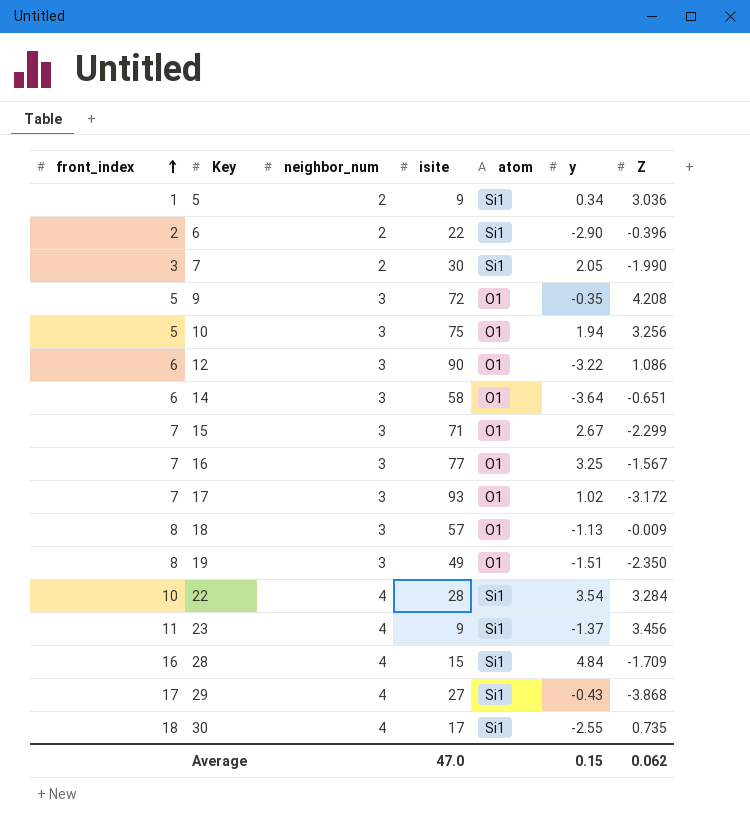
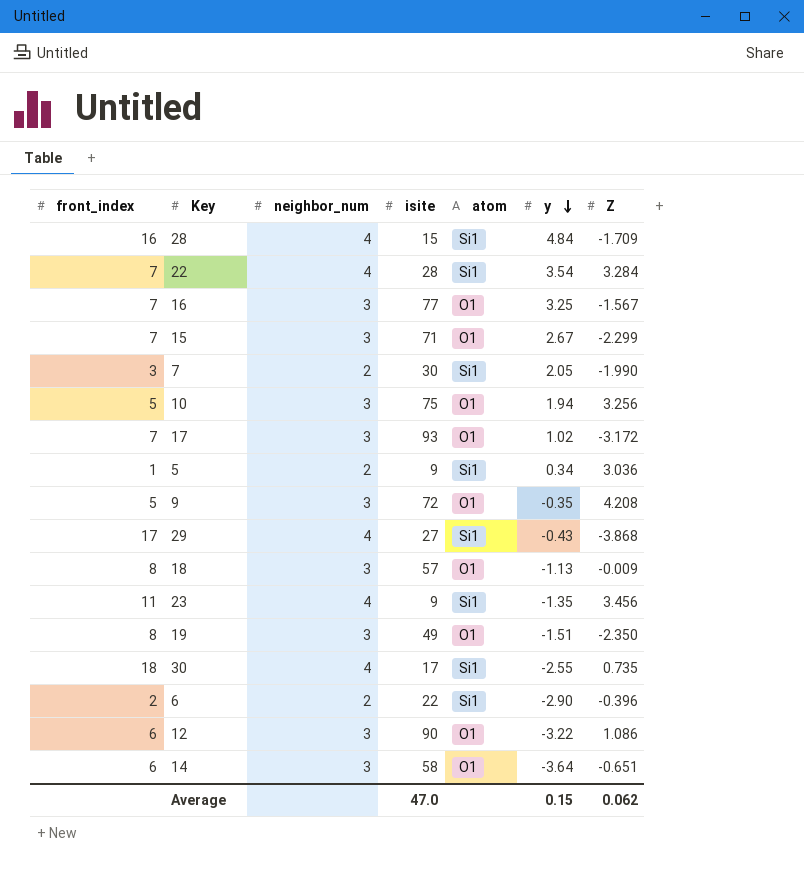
row order: front_index ascending -> y descending
22 | front_index: 10 -> 7
23 | y: -1.37 -> -1.35

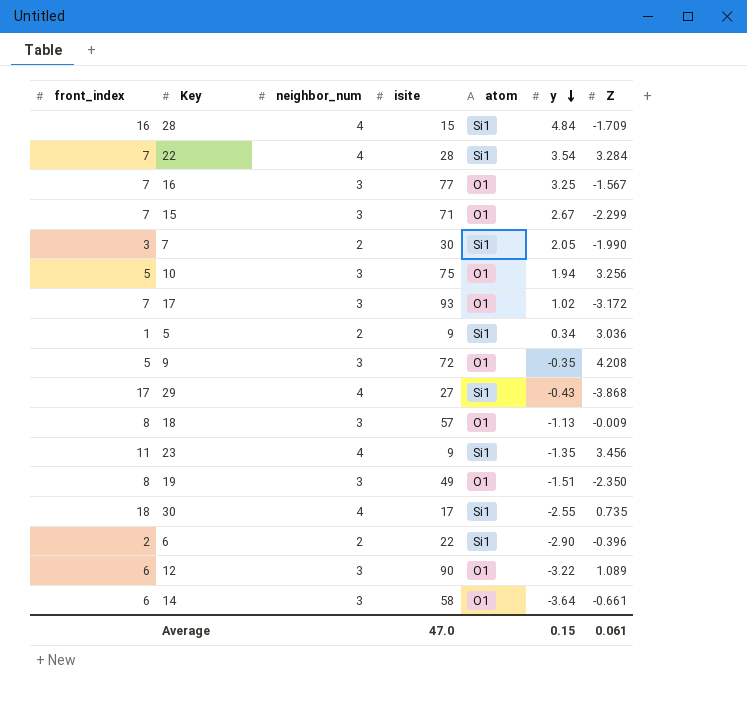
12 | Z: 1.086 -> 1.089
14 | Z: -0.651 -> -0.661
Average | Z: 0.062 -> 0.061

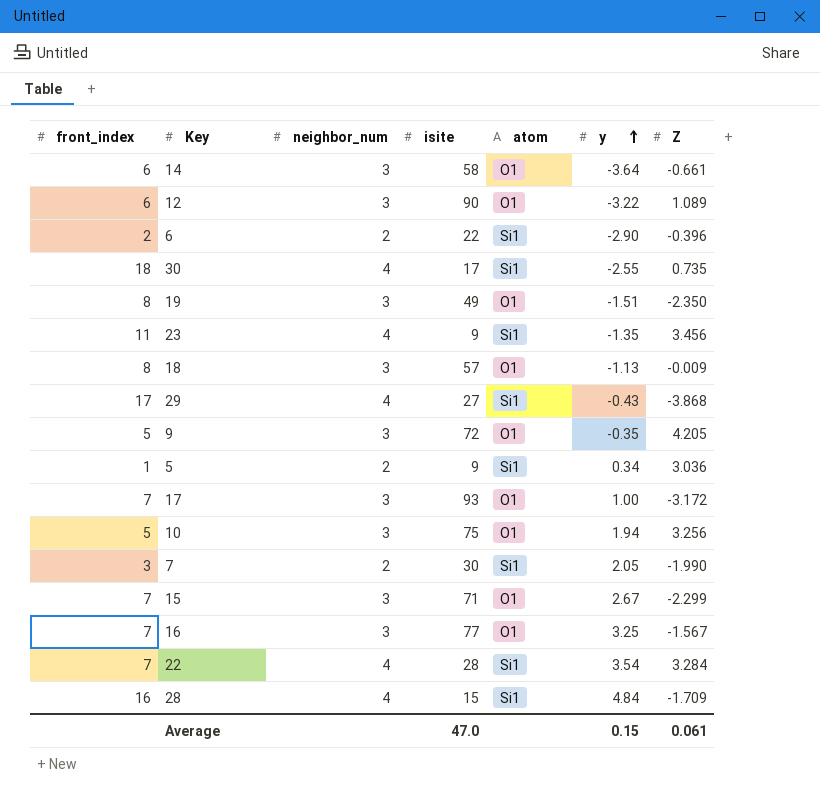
row order: y descending -> y ascending
9 | Z: 4.208 -> 4.205
17 | y: 1.02 -> 1.00

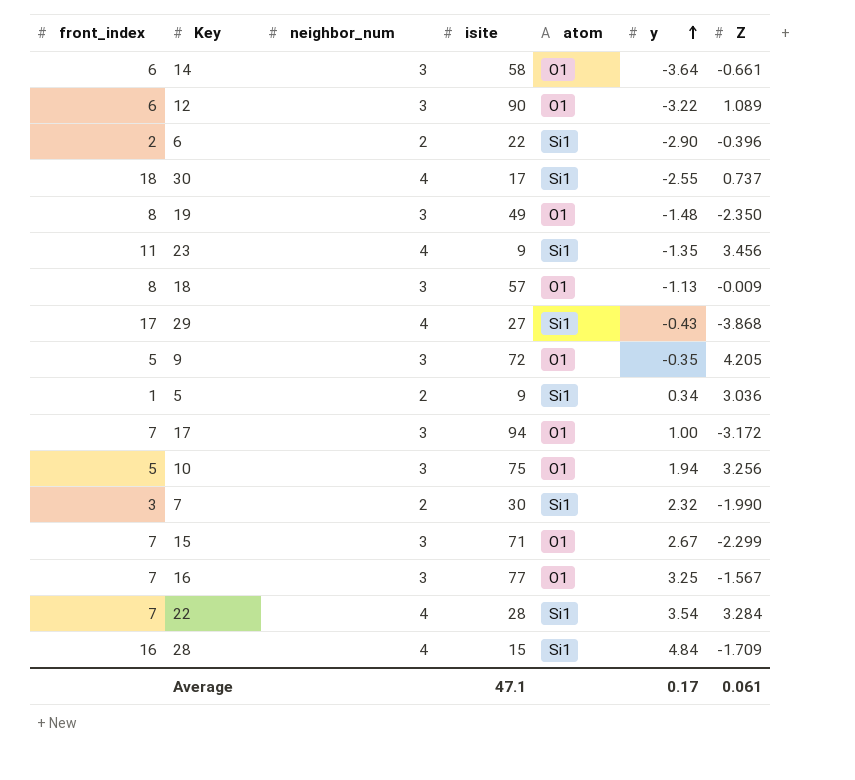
30 | Z: 0.735 -> 0.737
19 | y: -1.51 -> -1.48
17 | isite: 93 -> 94
7 | y: 2.05 -> 2.32
Average | isite: 47.0 -> 47.1
Average | y: 0.15 -> 0.17

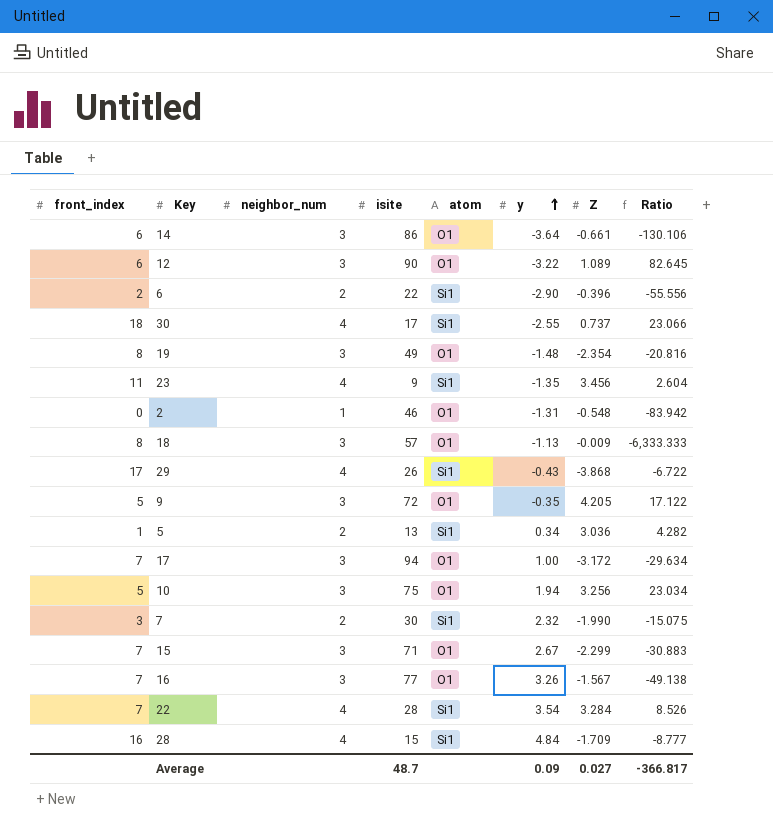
column Ratio | formula: none -> [isite] / [Z]
14 | isite: 58 -> 86
19 | Z: -2.350 -> -2.354
row 2: none -> 0 | 1 | 46 | O1 | -1.31 | -0.548 | -83.942
29 | isite: 27 -> 26
5 | isite: 9 -> 13
16 | y: 3.25 -> 3.26
Average | isite: 47.1 -> 48.7
Average | y: 0.17 -> 0.09
Average | Z: 0.061 -> 0.027

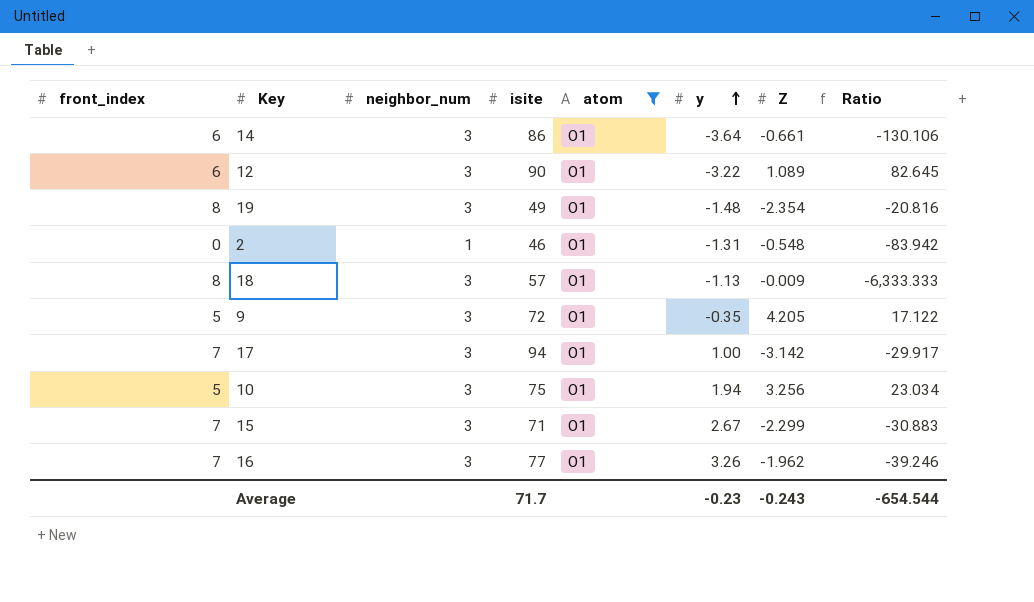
filter: none -> atom = O1
17 | Z: -3.172 -> -3.142
17 | Ratio: -29.634 -> -29.917
16 | Z: -1.567 -> -1.962
16 | Ratio: -49.138 -> -39.246
Average | isite: 48.7 -> 71.7
Average | y: 0.09 -> -0.23
Average | Z: 0.027 -> -0.243
Average | Ratio: -366.817 -> -654.544

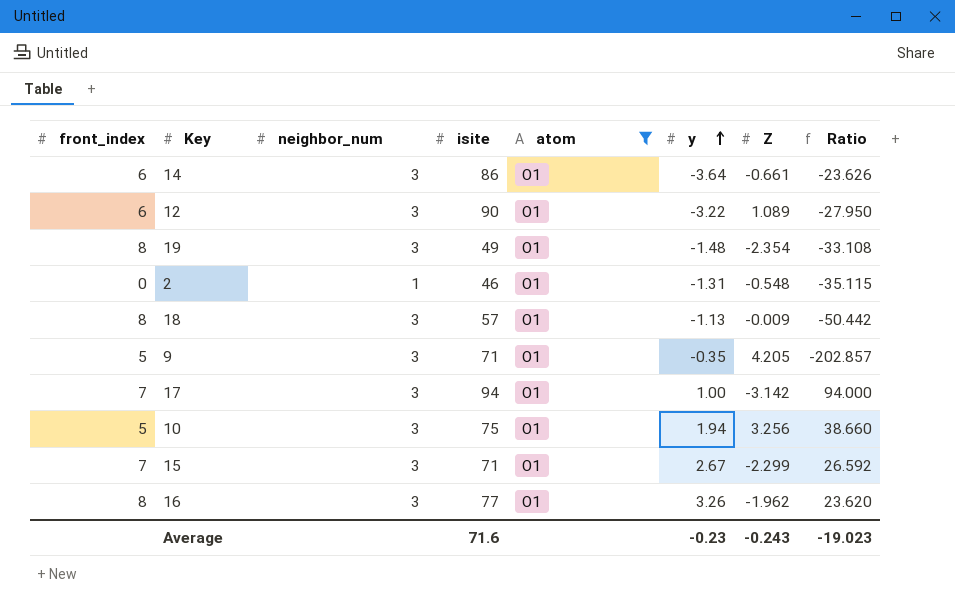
column Ratio | formula: [isite] / [Z] -> [isite] / [y]
9 | isite: 72 -> 71
16 | front_index: 7 -> 8
Average | isite: 71.7 -> 71.6
Average | Ratio: -654.544 -> -19.023

